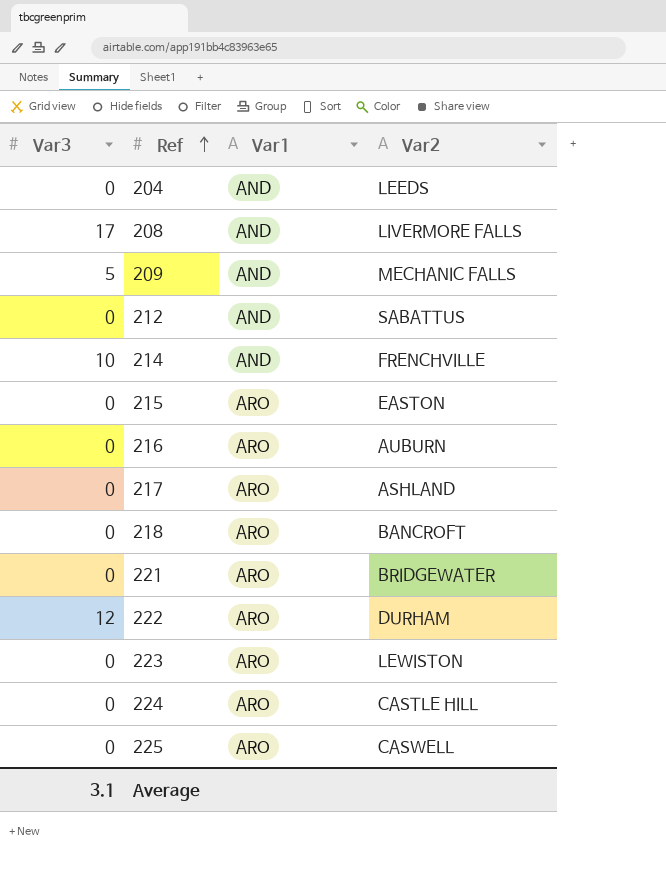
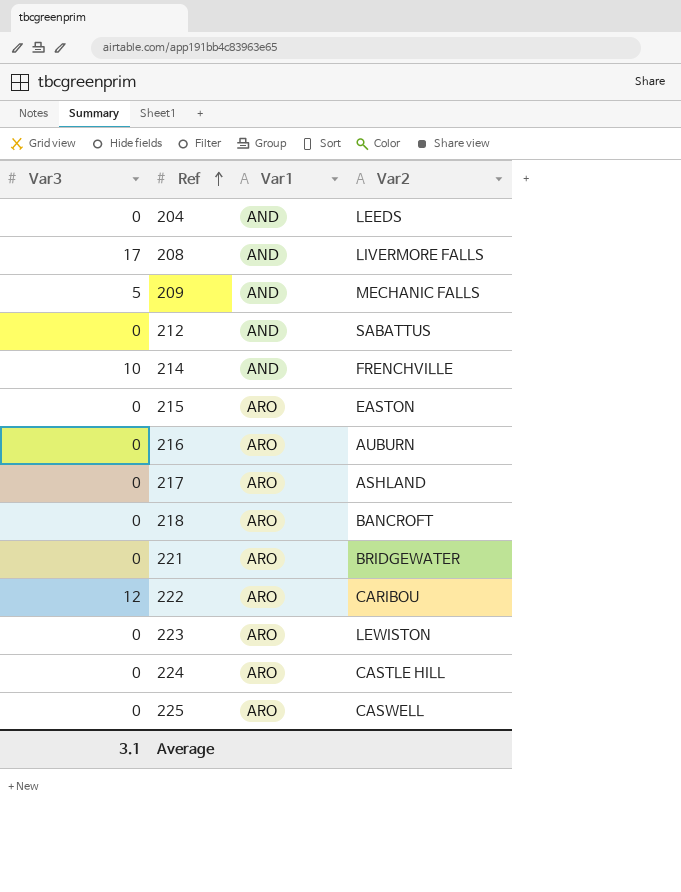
222 | Var2: DURHAM -> CARIBOU

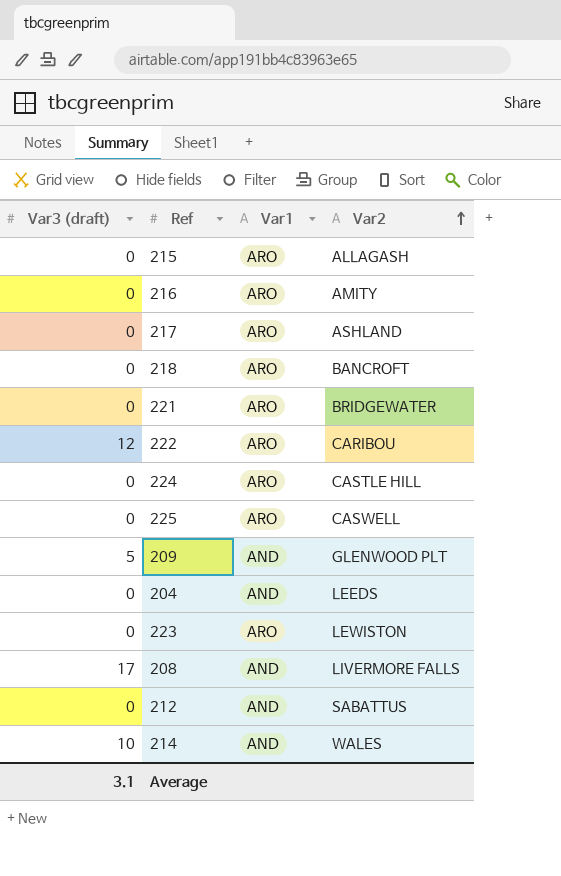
row order: Ref ascending -> Var2 ascending
column name: Var3 -> Var3 (draft)
215 | Var2: EASTON -> ALLAGASH
216 | Var2: AUBURN -> AMITY
209 | Var2: MECHANIC FALLS -> GLENWOOD PLT
214 | Var2: FRENCHVILLE -> WALES

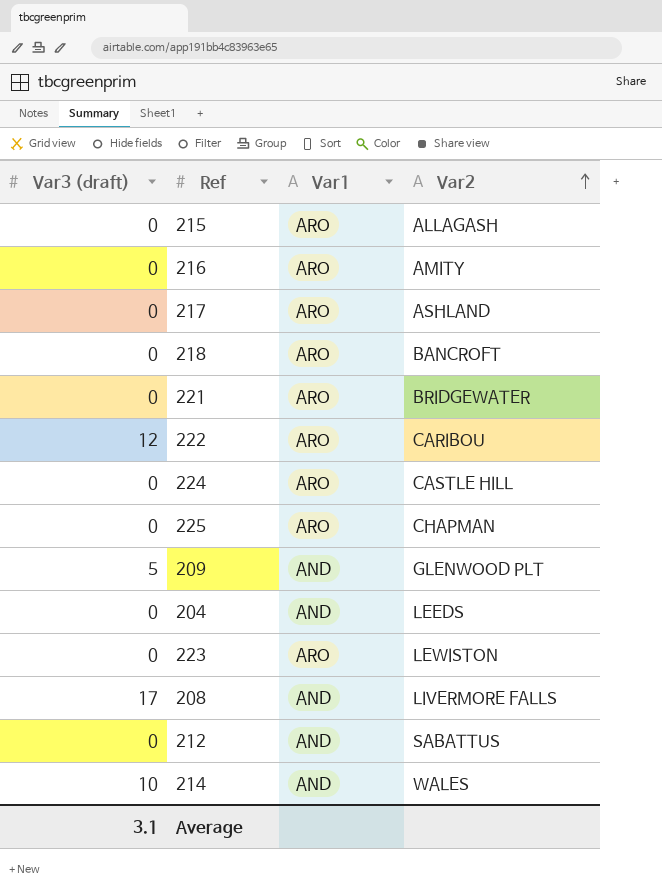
225 | Var2: CASWELL -> CHAPMAN

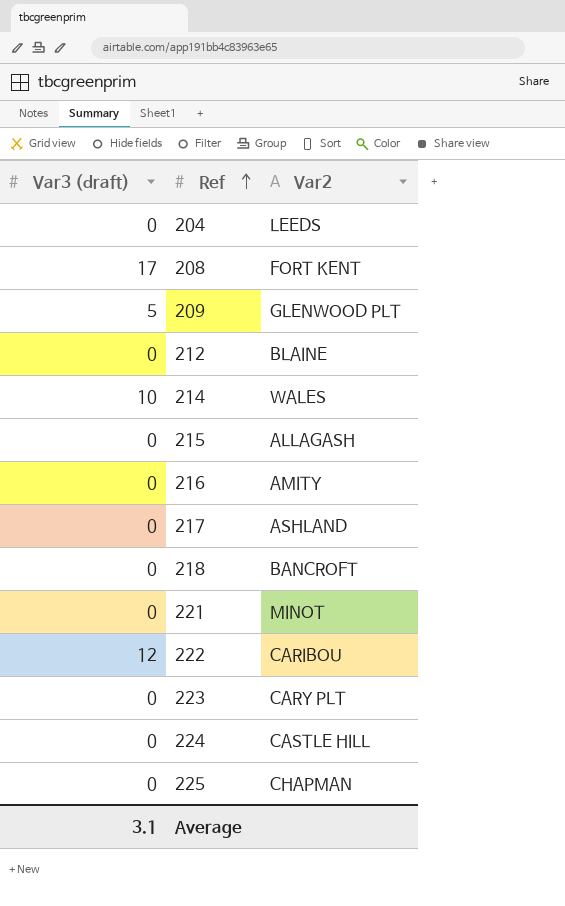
row order: Var2 ascending -> Ref ascending
column Var1 | position: 3 -> none
208 | Var2: LIVERMORE FALLS -> FORT KENT
212 | Var2: SABATTUS -> BLAINE
221 | Var2: BRIDGEWATER -> MINOT
223 | Var2: LEWISTON -> CARY PLT

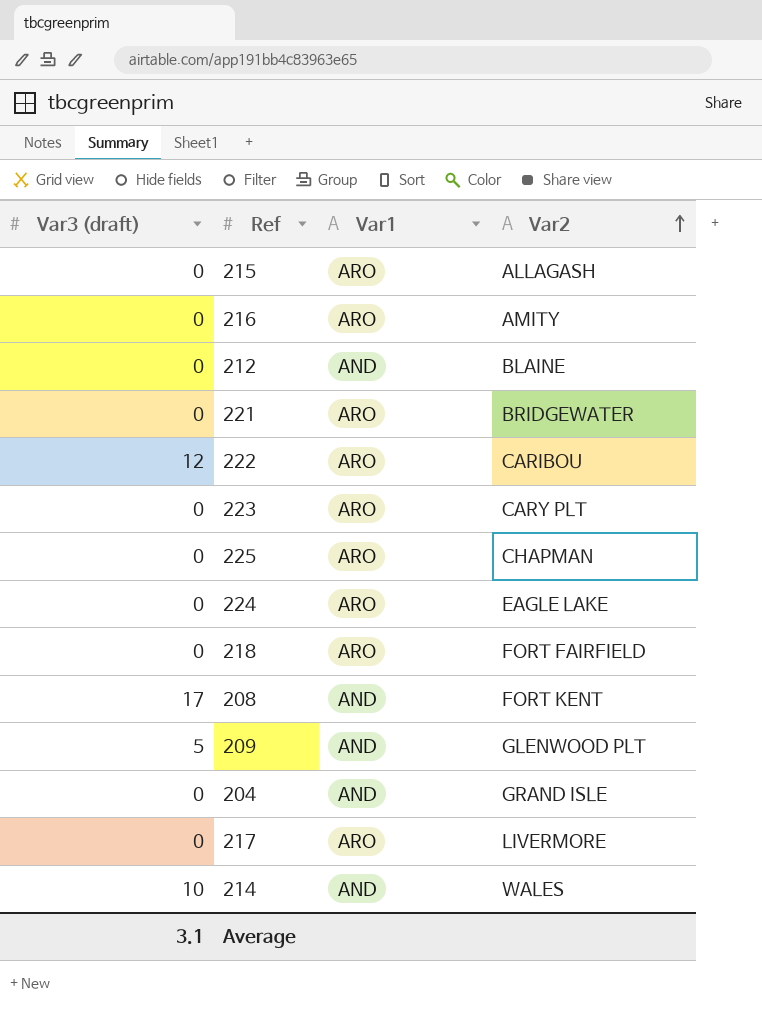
row order: Ref ascending -> Var2 ascending
column Var1 | position: none -> 3
221 | Var2: MINOT -> BRIDGEWATER
224 | Var2: CASTLE HILL -> EAGLE LAKE
218 | Var2: BANCROFT -> FORT FAIRFIELD
204 | Var2: LEEDS -> GRAND ISLE
217 | Var2: ASHLAND -> LIVERMORE

